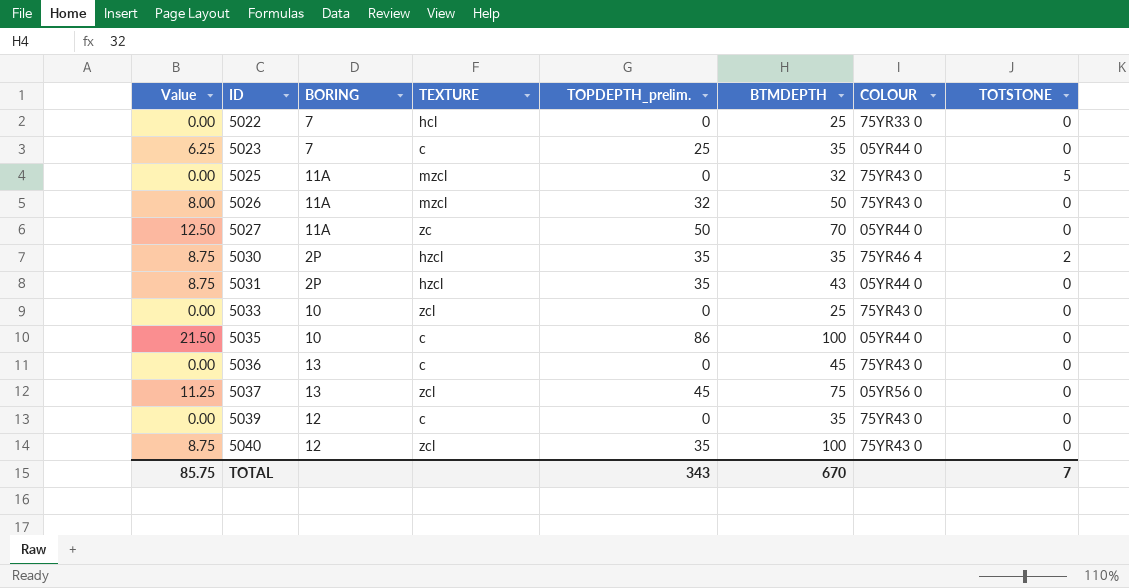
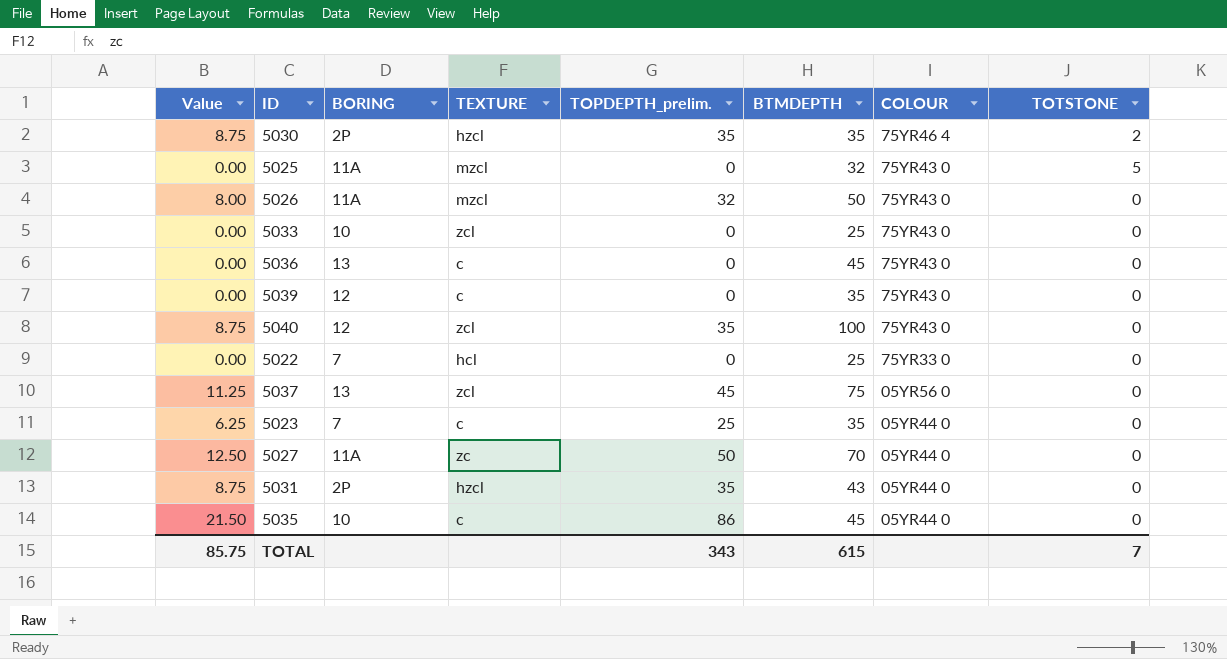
row order: ID ascending -> COLOUR descending
5035 | BTMDEPTH: 100 -> 45
TOTAL | BTMDEPTH: 670 -> 615

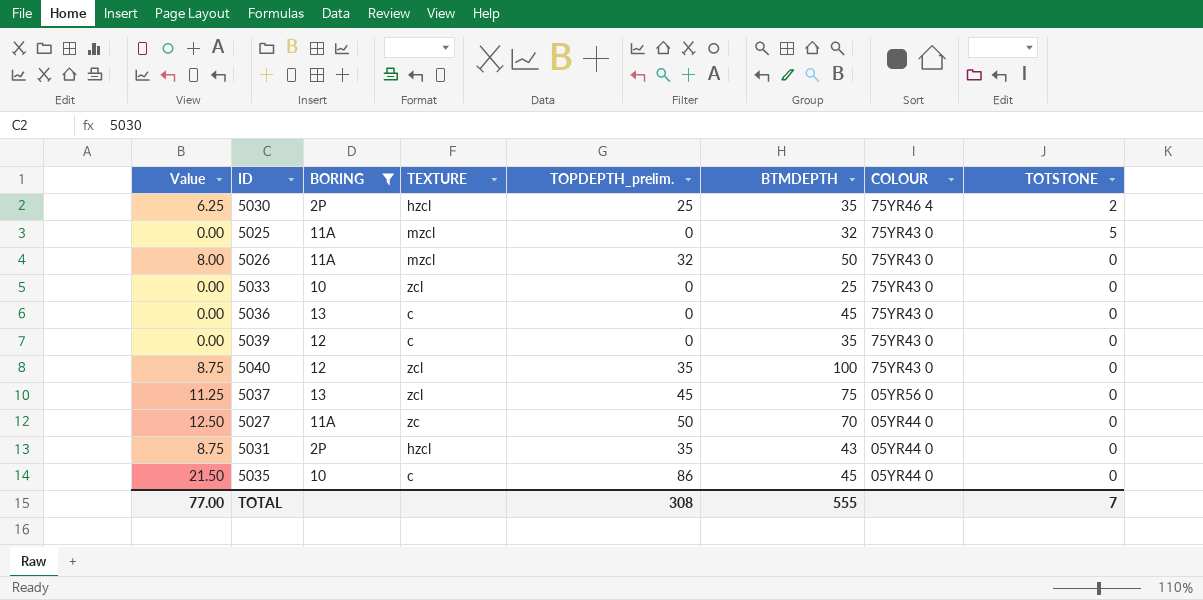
filter: none -> BORING != 7
5030 | Value: 8.75 -> 6.25
5030 | TOPDEPTH_prelim.: 35 -> 25
TOTAL | Value: 85.75 -> 77.00
TOTAL | TOPDEPTH_prelim.: 343 -> 308
TOTAL | BTMDEPTH: 615 -> 555

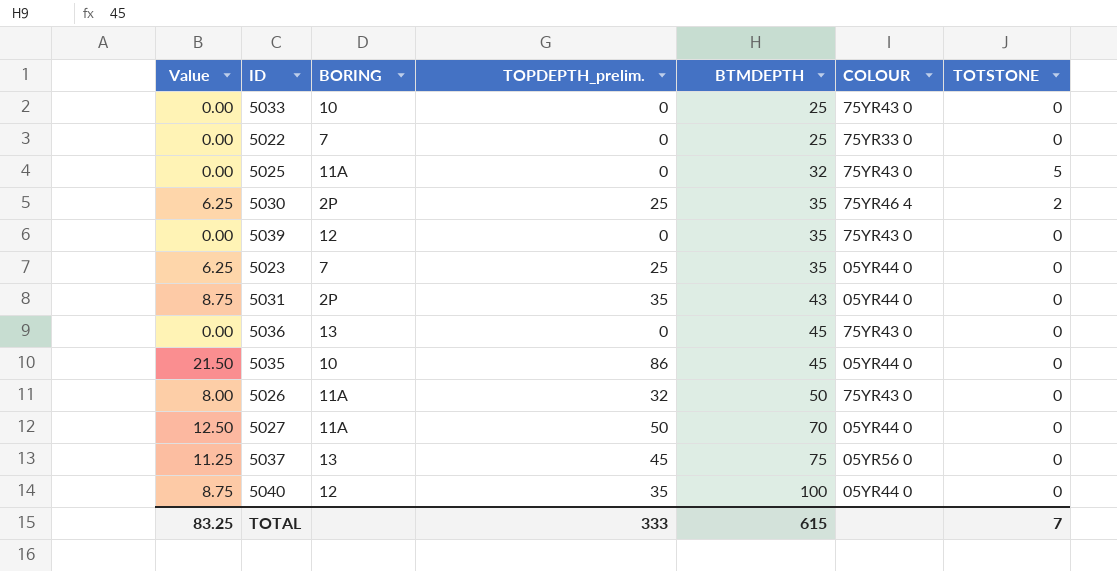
filter: BORING != 7 -> none
row order: COLOUR descending -> BTMDEPTH ascending
column TEXTURE | position: 4 -> none
5040 | COLOUR: 75YR43 0 -> 05YR44 0
TOTAL | Value: 77.00 -> 83.25
TOTAL | TOPDEPTH_prelim.: 308 -> 333
TOTAL | BTMDEPTH: 555 -> 615

